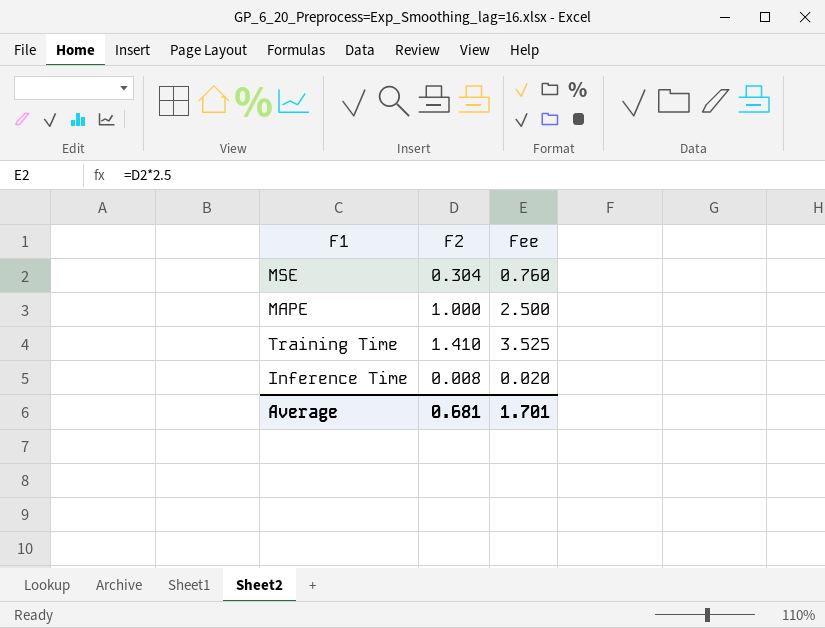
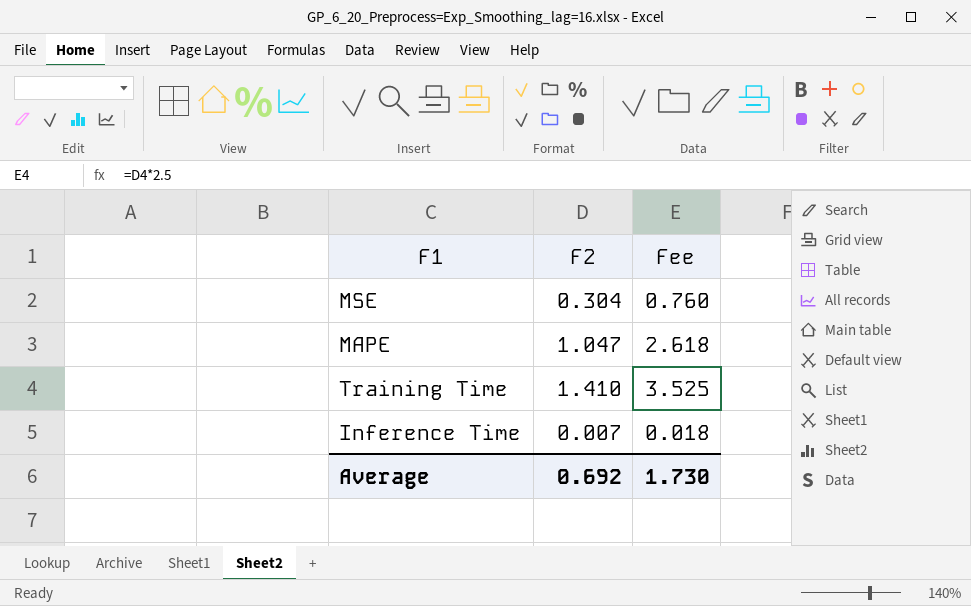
MAPE | F2: 1.000 -> 1.047
MAPE | Fee: 2.500 -> 2.618
Inference Time | F2: 0.008 -> 0.007
Inference Time | Fee: 0.020 -> 0.018
Average | F2: 0.681 -> 0.692
Average | Fee: 1.701 -> 1.730

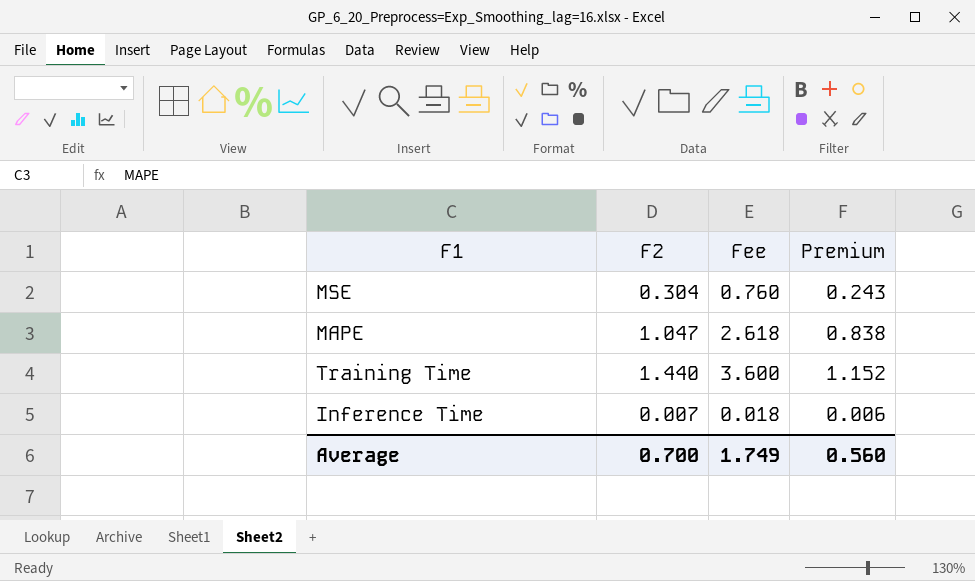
column Premium | formula: none -> [F2] * 0.8
Training Time | F2: 1.410 -> 1.440
Training Time | Fee: 3.525 -> 3.600
Average | F2: 0.692 -> 0.700
Average | Fee: 1.730 -> 1.749

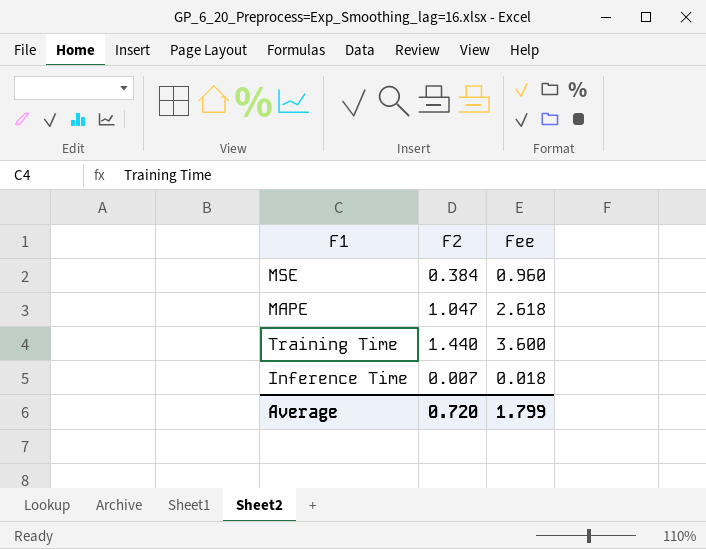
column Premium | formula: [F2] * 0.8 -> none
MSE | F2: 0.304 -> 0.384
MSE | Fee: 0.760 -> 0.960
Average | F2: 0.700 -> 0.720
Average | Fee: 1.749 -> 1.799

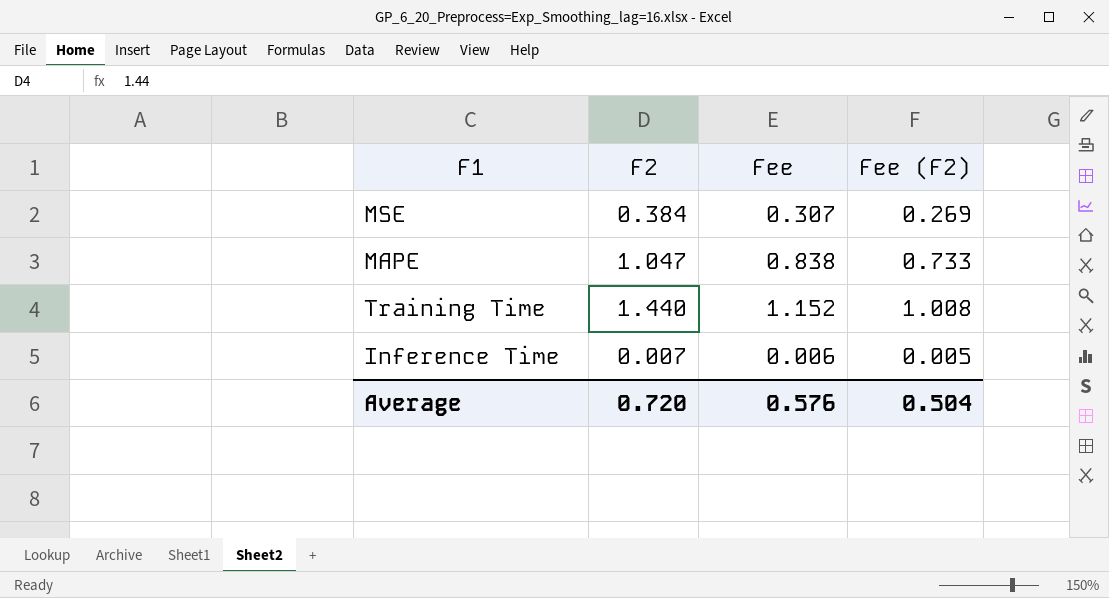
column Fee | formula: [F2] * 2.5 -> [F2] * 0.8
column Fee (F2) | formula: none -> [F2] * 0.7
Average | Fee: 1.799 -> 0.576

